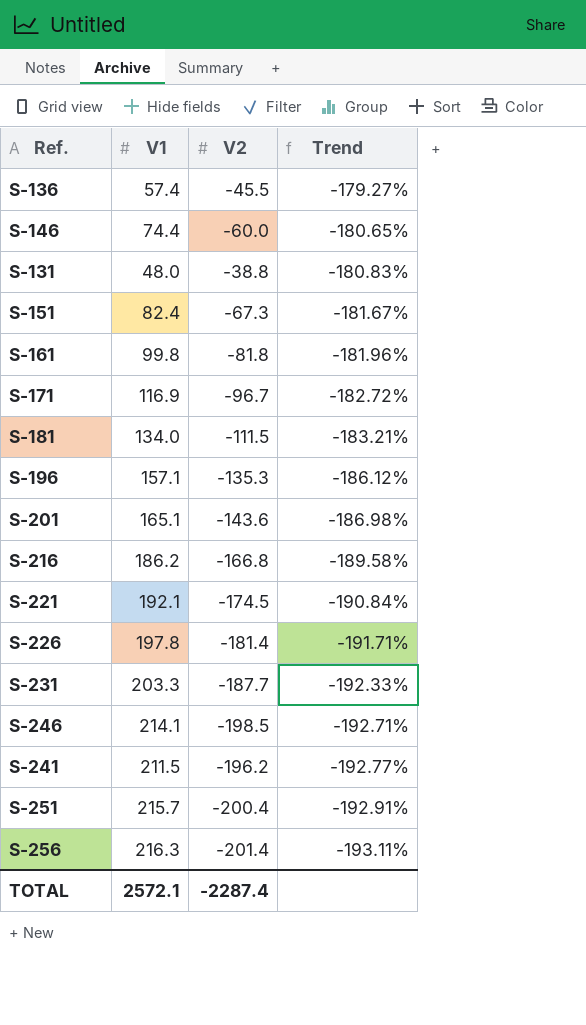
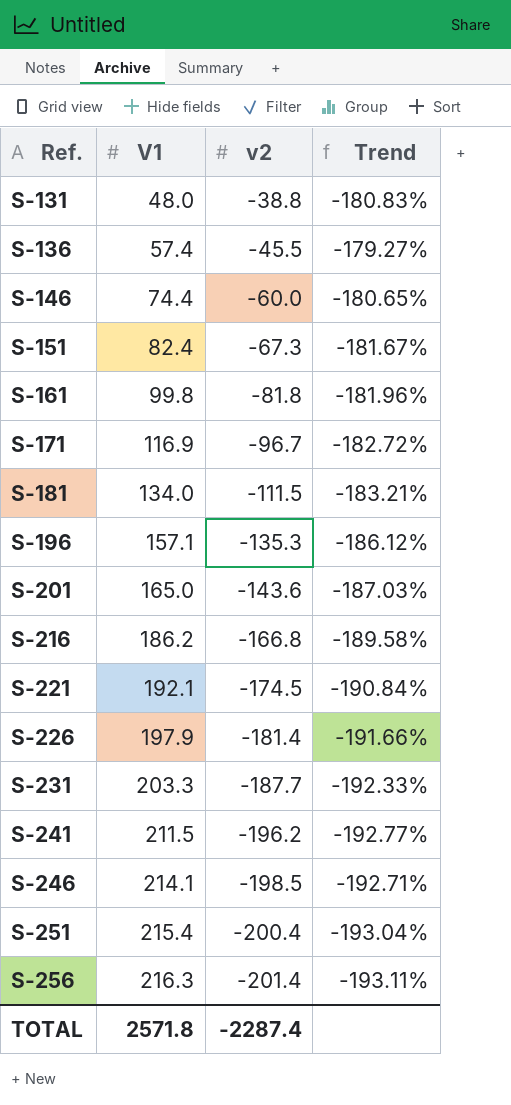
row order: Trend descending -> Ref. ascending
column name: V2 -> v2
S-201 | V1: 165.1 -> 165.0
S-201 | Trend: -186.98% -> -187.03%
S-226 | V1: 197.8 -> 197.9
S-226 | Trend: -191.71% -> -191.66%
S-251 | V1: 215.7 -> 215.4
S-251 | Trend: -192.91% -> -193.04%
TOTAL | V1: 2572.1 -> 2571.8

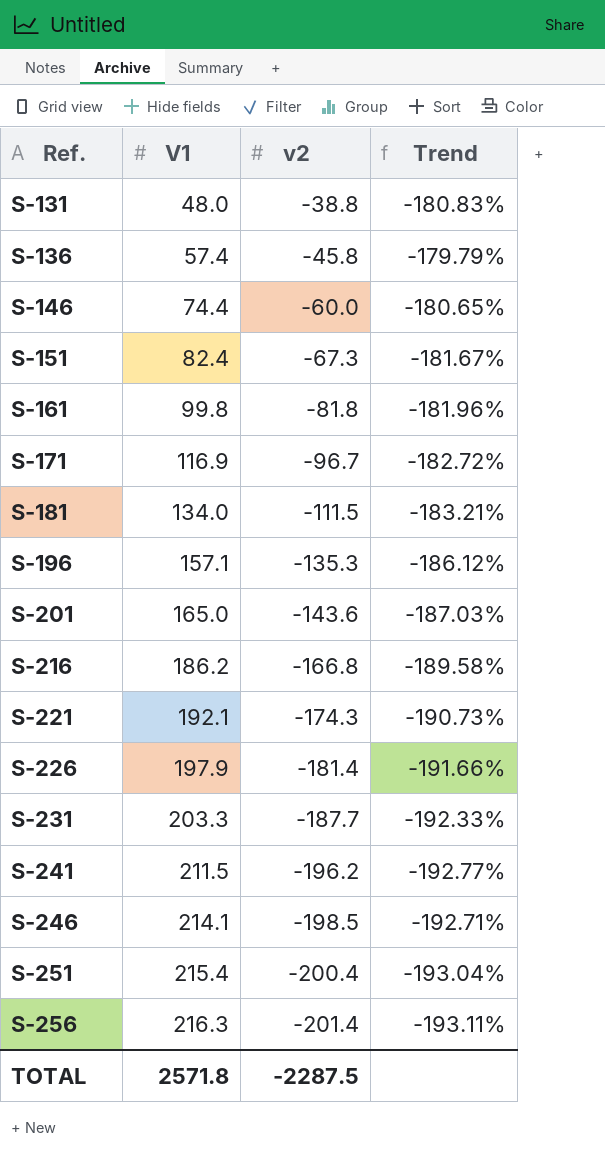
S-136 | v2: -45.5 -> -45.8
S-136 | Trend: -179.27% -> -179.79%
S-221 | v2: -174.5 -> -174.3
S-221 | Trend: -190.84% -> -190.73%
TOTAL | v2: -2287.4 -> -2287.5

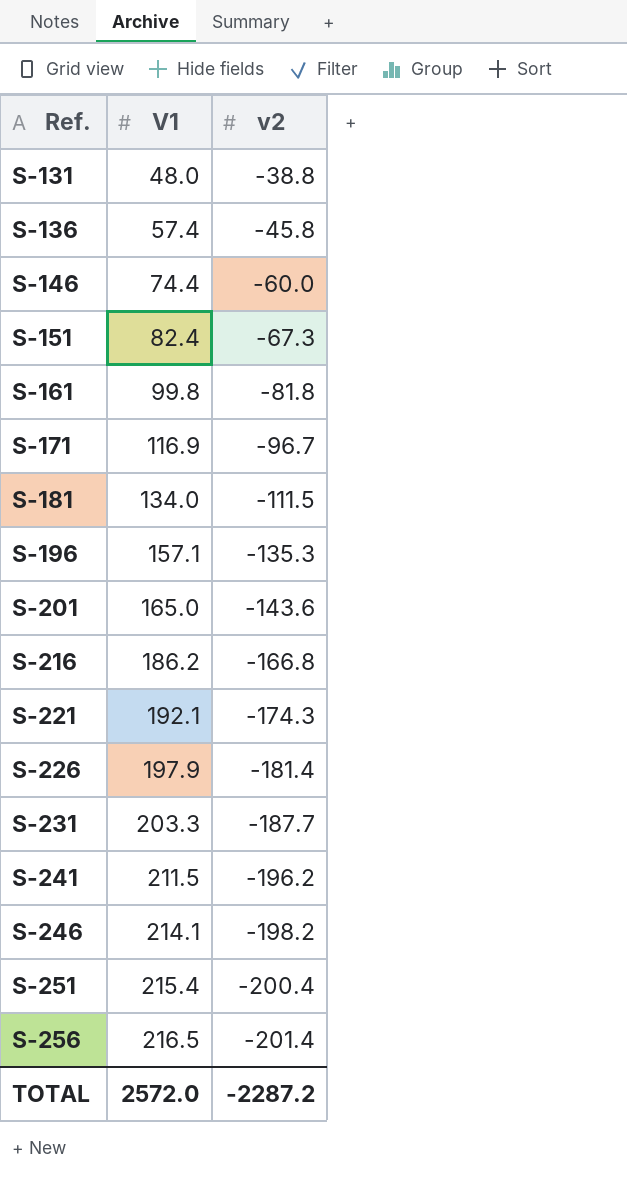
column Trend | formula: ([v2] - [V1]) / [V1] -> none
S-246 | v2: -198.5 -> -198.2
S-256 | V1: 216.3 -> 216.5
TOTAL | V1: 2571.8 -> 2572.0
TOTAL | v2: -2287.5 -> -2287.2

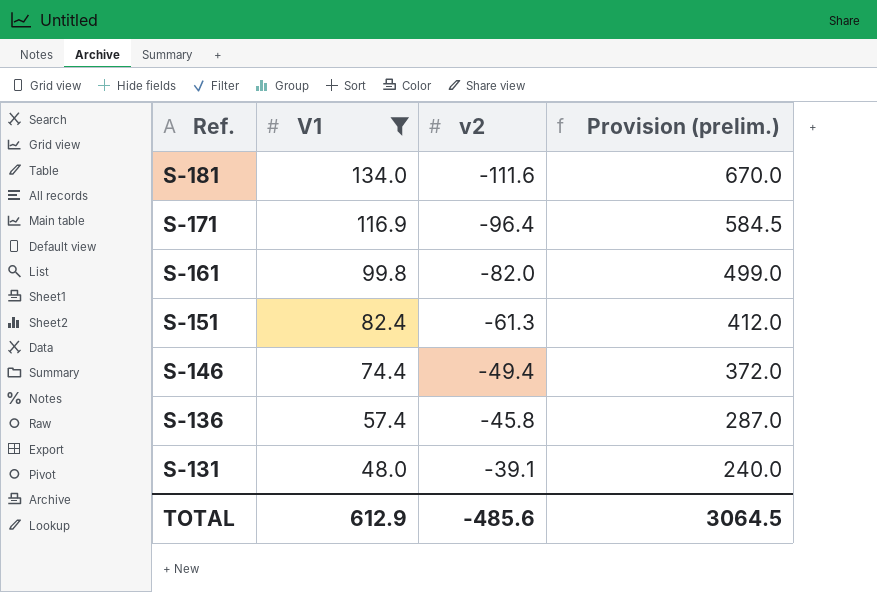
filter: none -> V1 <= 134.0
row order: Ref. ascending -> Ref. descending
column Provision (prelim.) | formula: none -> [V1] * 5
S-181 | v2: -111.5 -> -111.6
S-171 | v2: -96.7 -> -96.4
S-161 | v2: -81.8 -> -82.0
S-151 | v2: -67.3 -> -61.3
S-146 | v2: -60.0 -> -49.4
S-131 | v2: -38.8 -> -39.1
TOTAL | V1: 2572.0 -> 612.9
TOTAL | v2: -2287.2 -> -485.6

